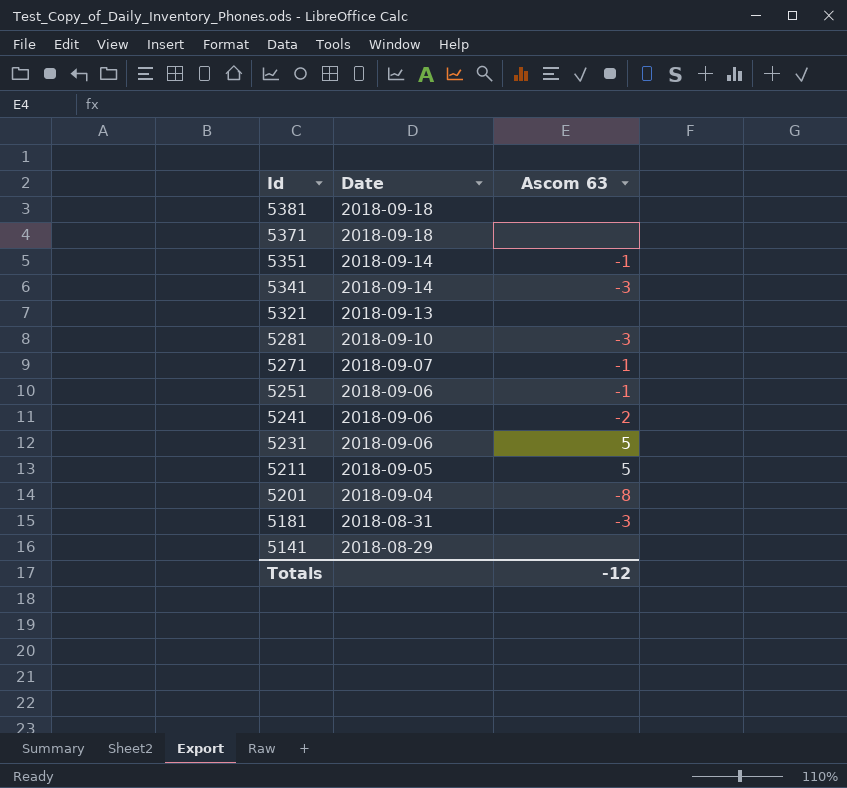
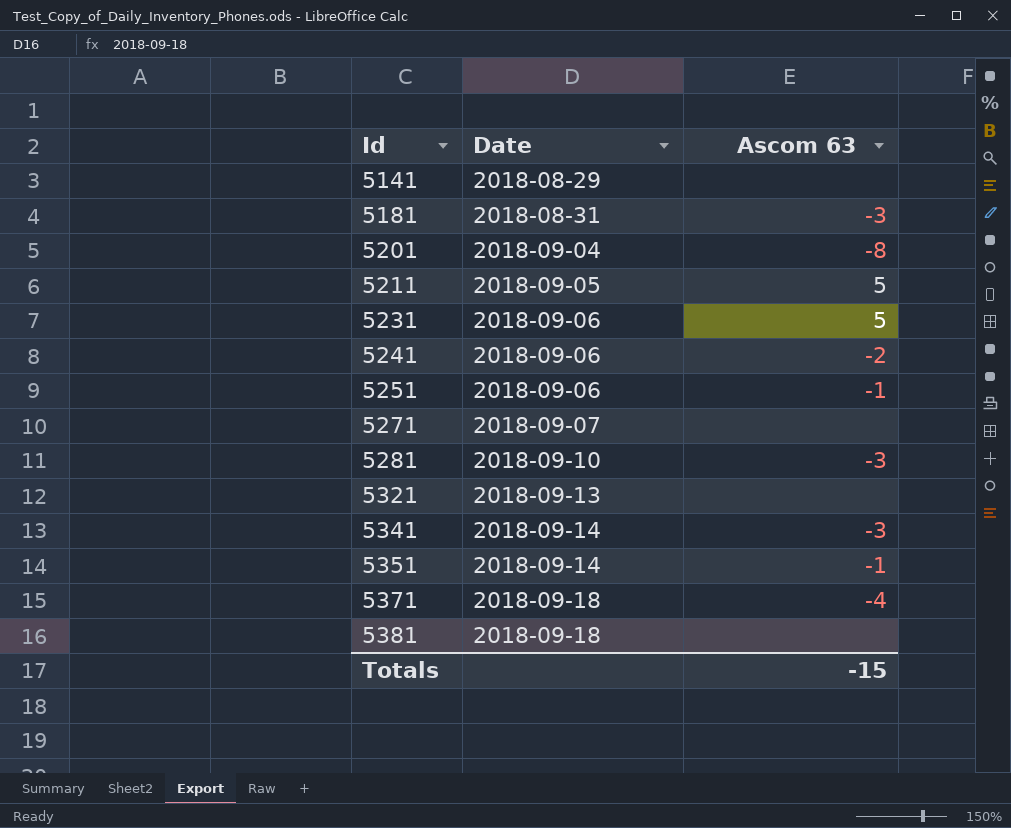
row order: Id descending -> Id ascending
5271 | Ascom 63: -1 -> none
5371 | Ascom 63: none -> -4
Totals | Ascom 63: -12 -> -15

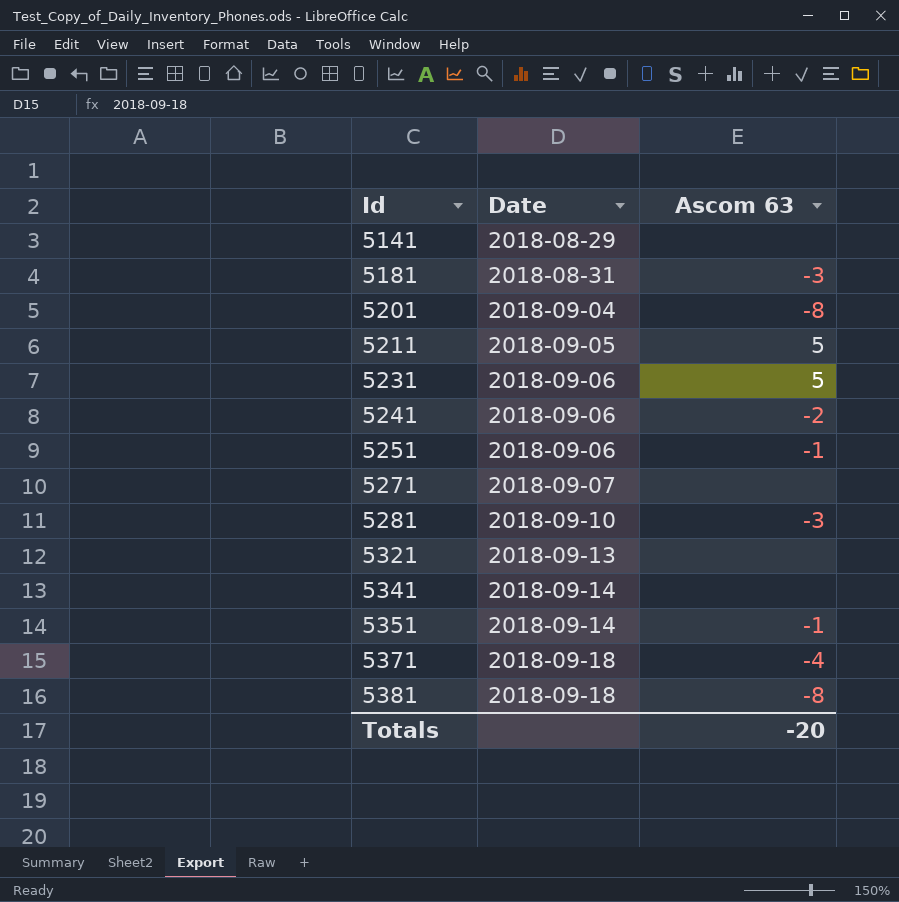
5341 | Ascom 63: -3 -> none
5381 | Ascom 63: none -> -8
Totals | Ascom 63: -15 -> -20

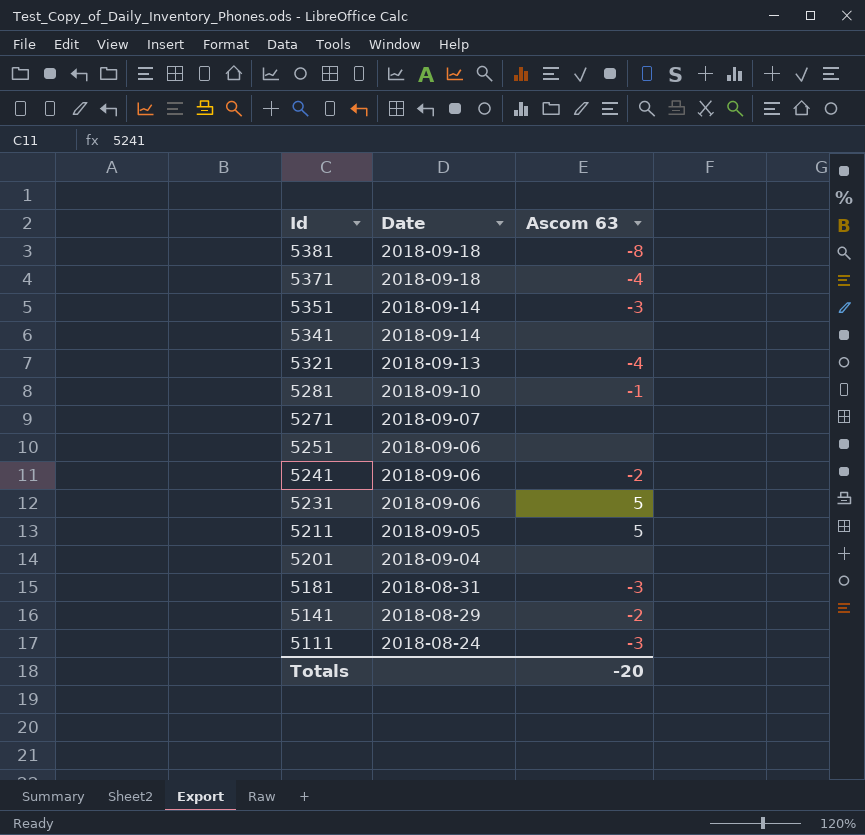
row order: Id ascending -> Id descending
5351 | Ascom 63: -1 -> -3
5321 | Ascom 63: none -> -4
5281 | Ascom 63: -3 -> -1
5251 | Ascom 63: -1 -> none
5201 | Ascom 63: -8 -> none
5141 | Ascom 63: none -> -2
row 5111: none -> 2018-08-24 | -3

